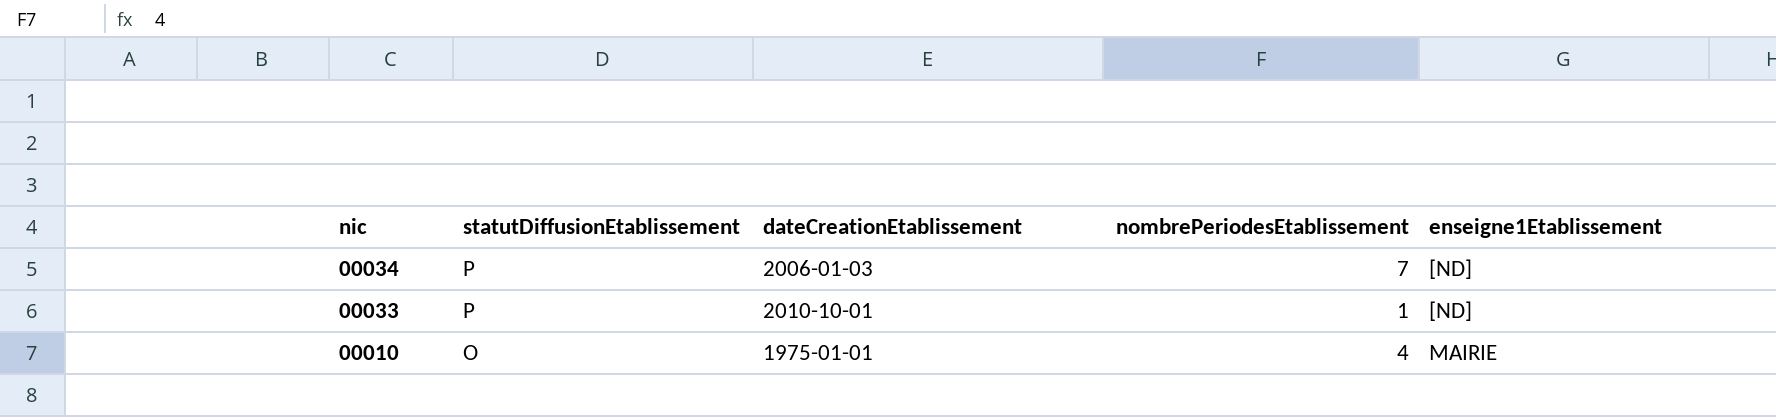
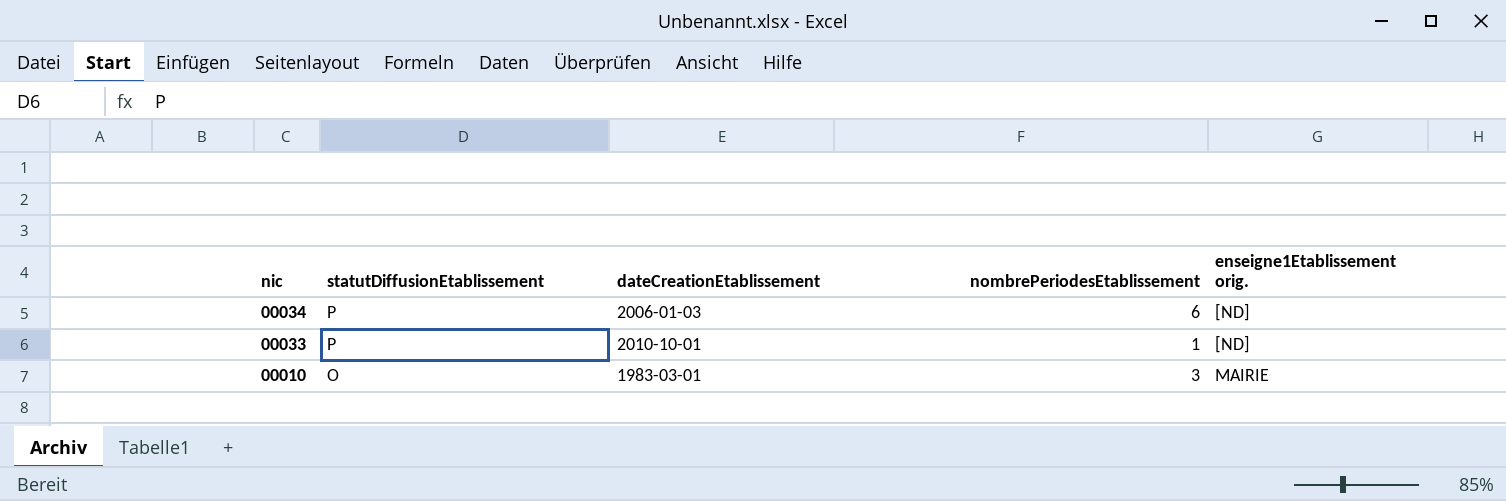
column name: enseigne1Etablissement -> enseigne1Etablissement orig.
00034 | nombrePeriodesEtablissement: 7 -> 6
00010 | dateCreationEtablissement: 1975-01-01 -> 1983-03-01
00010 | nombrePeriodesEtablissement: 4 -> 3

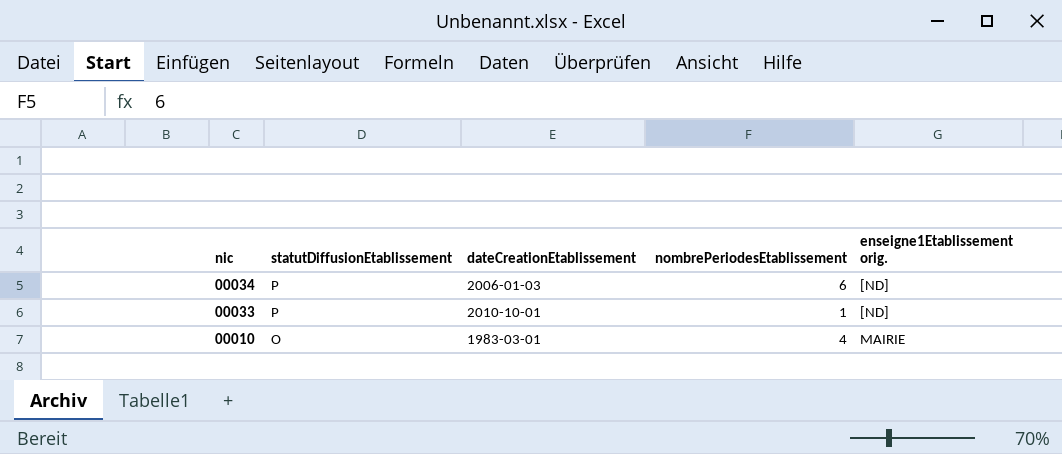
00010 | nombrePeriodesEtablissement: 3 -> 4

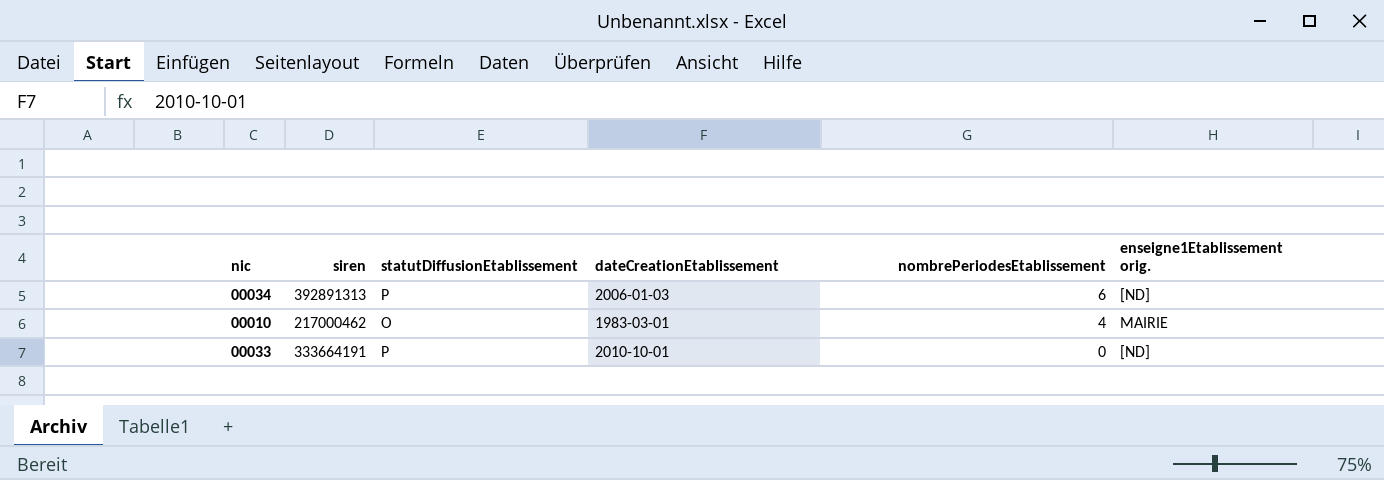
row order: nic descending -> nombrePeriodesEtablissement descending
column siren | position: none -> 2
00033 | nombrePeriodesEtablissement: 1 -> 0

